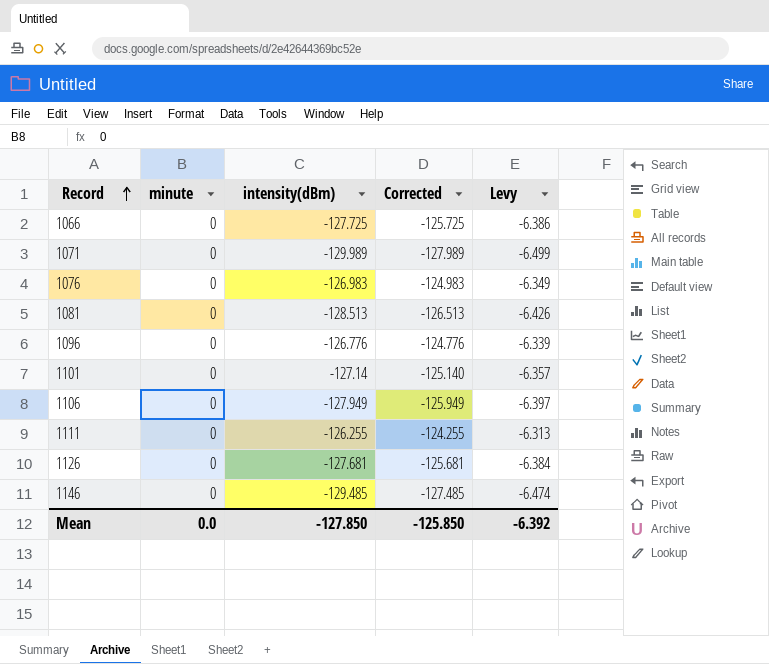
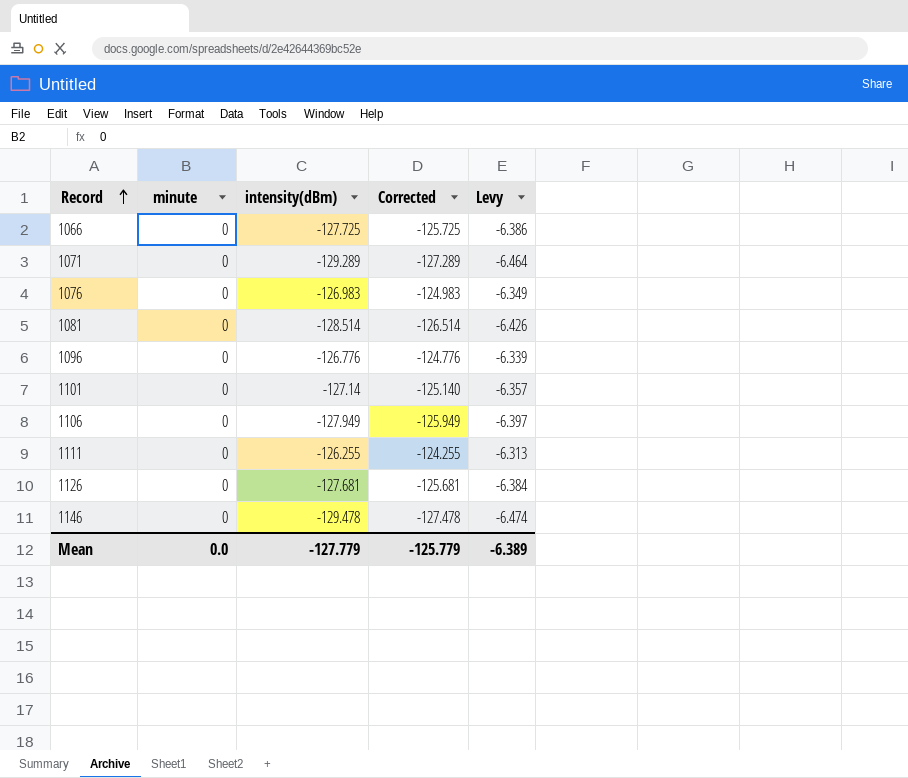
1071 | intensity(dBm): -129.989 -> -129.289
1071 | Corrected: -127.989 -> -127.289
1071 | Levy: -6.499 -> -6.464
1081 | intensity(dBm): -128.513 -> -128.514
1081 | Corrected: -126.513 -> -126.514
1146 | intensity(dBm): -129.485 -> -129.478
1146 | Corrected: -127.485 -> -127.478
Mean | intensity(dBm): -127.850 -> -127.779
Mean | Corrected: -125.850 -> -125.779
Mean | Levy: -6.392 -> -6.389

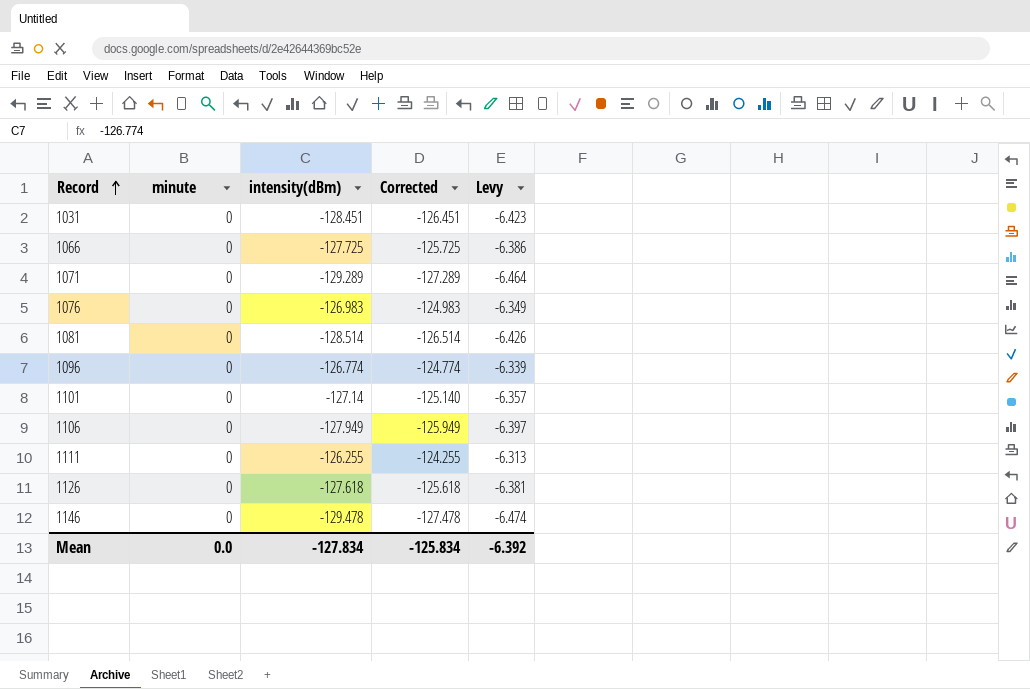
row 1031: none -> 0 | -128.451 | -126.451 | -6.423
1096 | intensity(dBm): -126.776 -> -126.774
1096 | Corrected: -124.776 -> -124.774
1126 | intensity(dBm): -127.681 -> -127.618
1126 | Corrected: -125.681 -> -125.618
1126 | Levy: -6.384 -> -6.381
Mean | intensity(dBm): -127.779 -> -127.834
Mean | Corrected: -125.779 -> -125.834
Mean | Levy: -6.389 -> -6.392

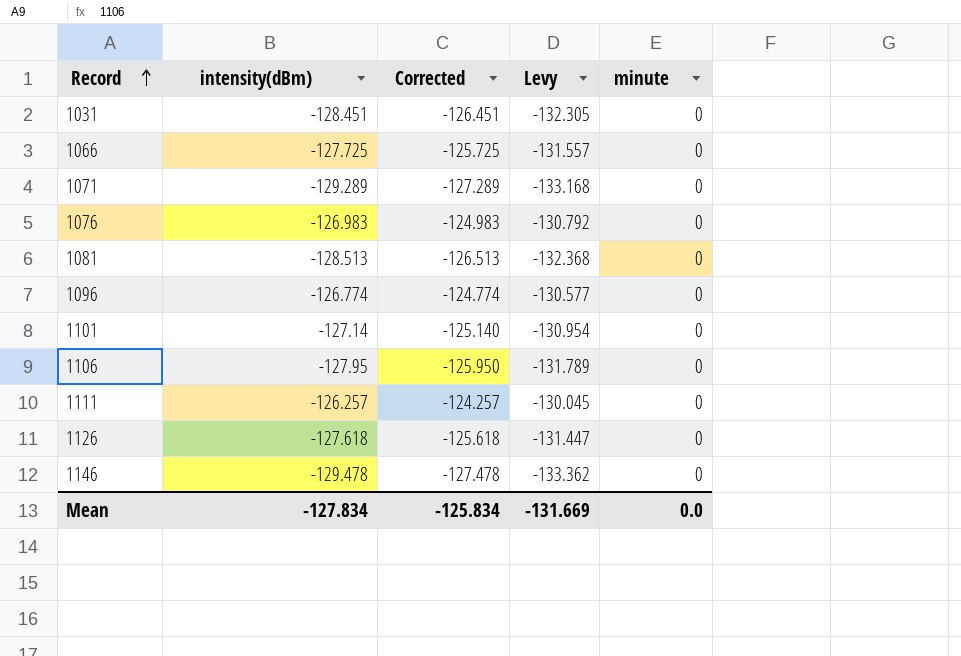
column Levy | formula: [intensity(dBm)] * 0.05 -> [intensity(dBm)] * 1.03
column minute | position: 2 -> 5
1081 | intensity(dBm): -128.514 -> -128.513
1081 | Corrected: -126.514 -> -126.513
1106 | intensity(dBm): -127.949 -> -127.95
1106 | Corrected: -125.949 -> -125.950
1111 | intensity(dBm): -126.255 -> -126.257
1111 | Corrected: -124.255 -> -124.257
Mean | Levy: -6.392 -> -131.669

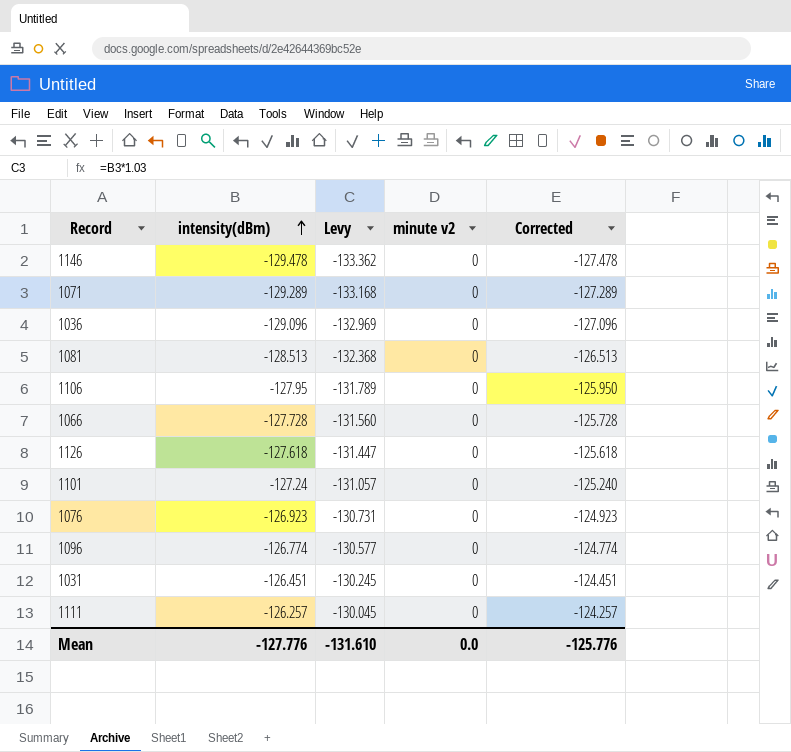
row order: Record ascending -> intensity(dBm) ascending
column name: minute -> minute v2
column Corrected | position: 3 -> 5
row 1036: none -> -129.096 | -132.969 | 0 | -127.096
1066 | intensity(dBm): -127.725 -> -127.728
1066 | Levy: -131.557 -> -131.560
1066 | Corrected: -125.725 -> -125.728
1101 | intensity(dBm): -127.14 -> -127.24
1101 | Levy: -130.954 -> -131.057
1101 | Corrected: -125.140 -> -125.240
1076 | intensity(dBm): -126.983 -> -126.923
1076 | Levy: -130.792 -> -130.731
1076 | Corrected: -124.983 -> -124.923
1031 | intensity(dBm): -128.451 -> -126.451
1031 | Levy: -132.305 -> -130.245
1031 | Corrected: -126.451 -> -124.451
Mean | intensity(dBm): -127.834 -> -127.776
Mean | Levy: -131.669 -> -131.610
Mean | Corrected: -125.834 -> -125.776

